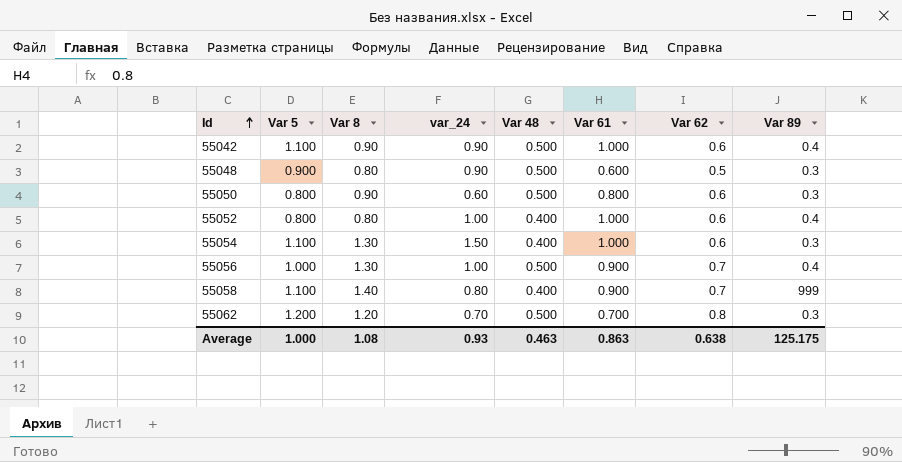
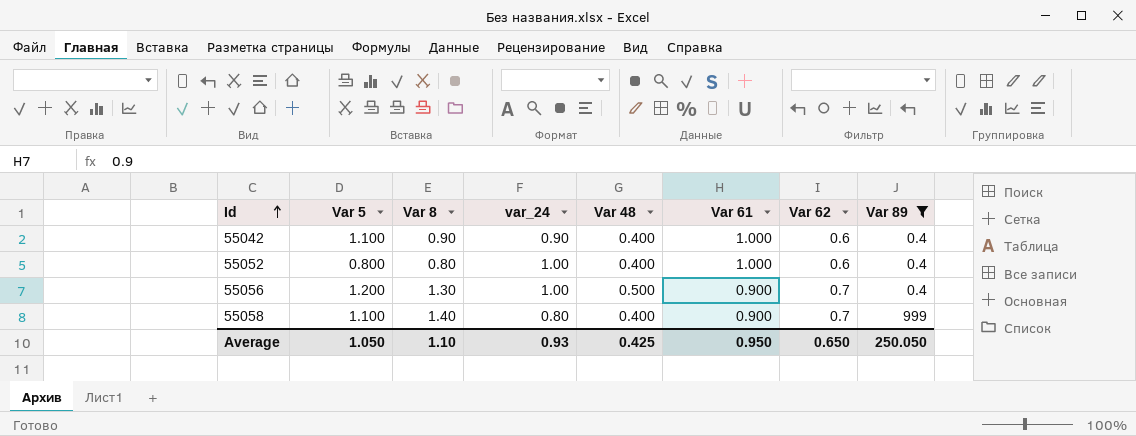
filter: none -> Var 89 != 0.3
55042 | Var 48: 0.500 -> 0.400
55056 | Var 5: 1.000 -> 1.200
Average | Var 5: 1.000 -> 1.050
Average | Var 8: 1.08 -> 1.10
Average | Var 48: 0.463 -> 0.425
Average | Var 61: 0.863 -> 0.950
Average | Var 62: 0.638 -> 0.650
Average | Var 89: 125.175 -> 250.050

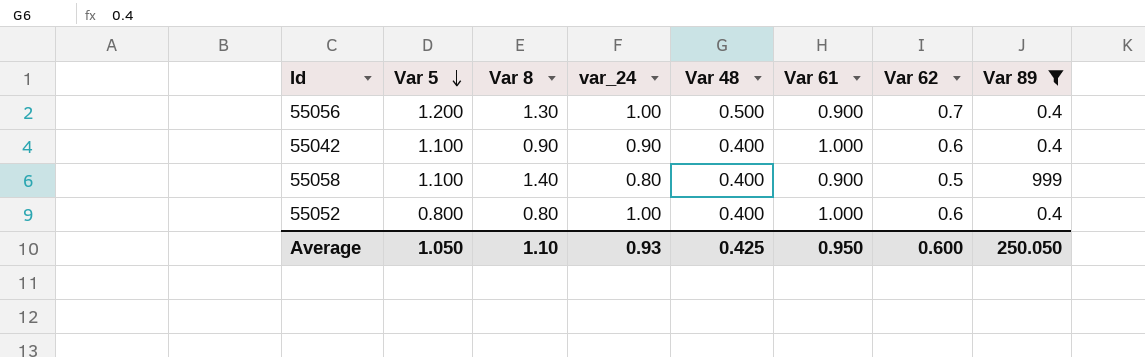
row order: Id ascending -> Var 5 descending
55058 | Var 62: 0.7 -> 0.5
Average | Var 62: 0.650 -> 0.600

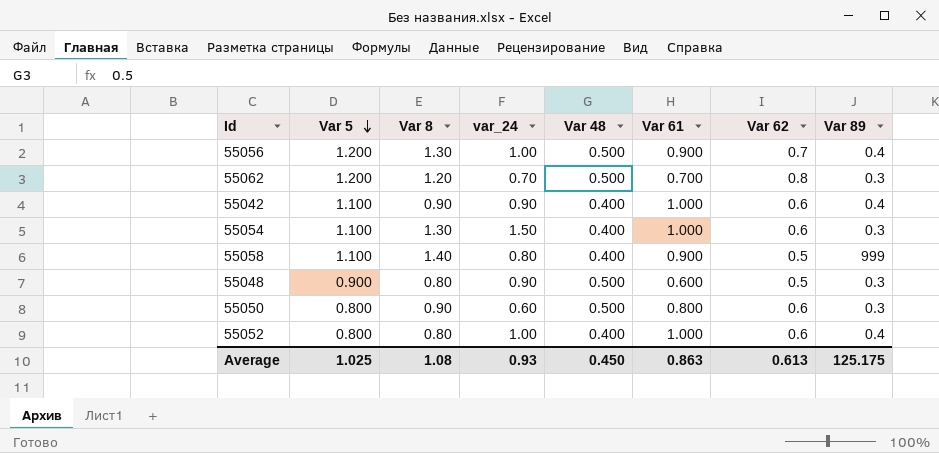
filter: Var 89 != 0.3 -> none
Average | Var 5: 1.050 -> 1.025
Average | Var 8: 1.10 -> 1.08
Average | Var 48: 0.425 -> 0.450
Average | Var 61: 0.950 -> 0.863
Average | Var 62: 0.600 -> 0.613
Average | Var 89: 250.050 -> 125.175

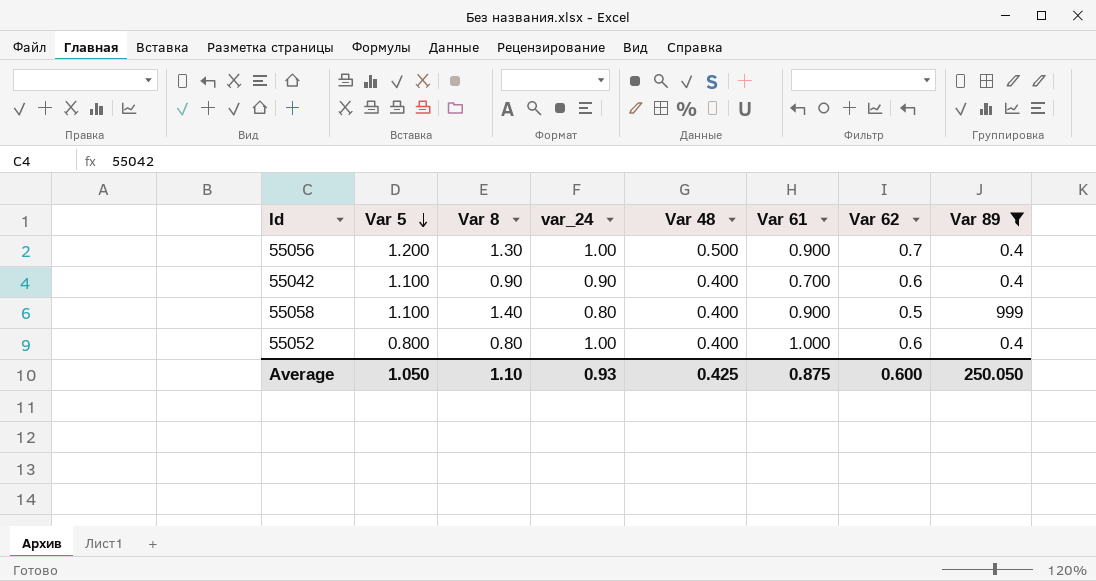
filter: none -> Var 89 != 0.3
55042 | Var 61: 1.000 -> 0.700
Average | Var 5: 1.025 -> 1.050
Average | Var 8: 1.08 -> 1.10
Average | Var 48: 0.450 -> 0.425
Average | Var 61: 0.863 -> 0.875
Average | Var 62: 0.613 -> 0.600
Average | Var 89: 125.175 -> 250.050

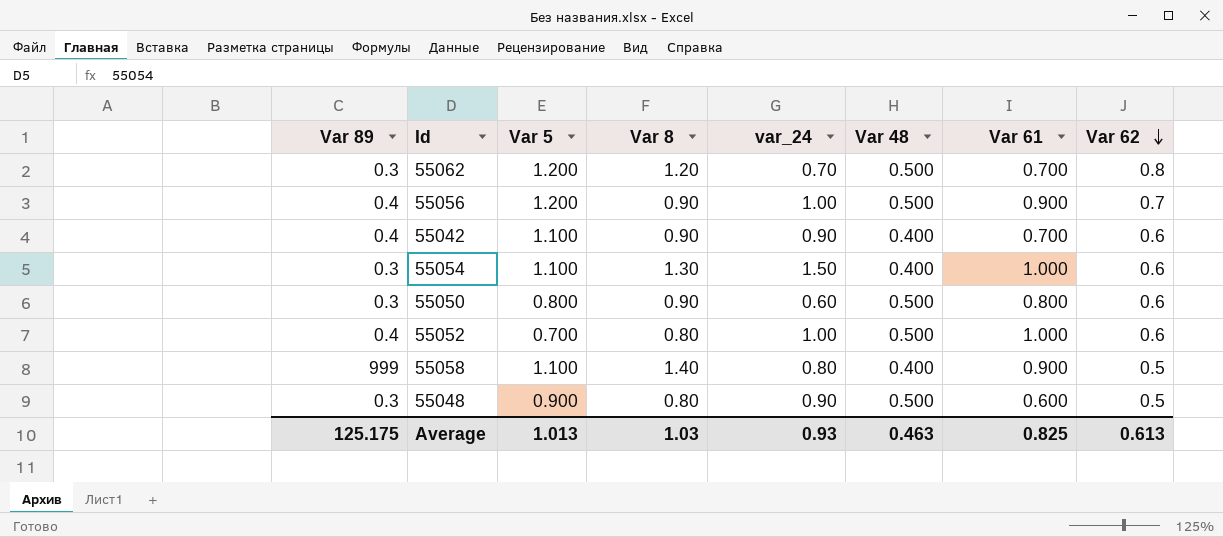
filter: Var 89 != 0.3 -> none
row order: Var 5 descending -> Var 62 descending
column Var 89 | position: 8 -> 1
55056 | Var 8: 1.30 -> 0.90
55052 | Var 5: 0.800 -> 0.700
55052 | Var 48: 0.400 -> 0.500
Average | Var 89: 250.050 -> 125.175
Average | Var 5: 1.050 -> 1.013
Average | Var 8: 1.10 -> 1.03
Average | Var 48: 0.425 -> 0.463
Average | Var 61: 0.875 -> 0.825
Average | Var 62: 0.600 -> 0.613

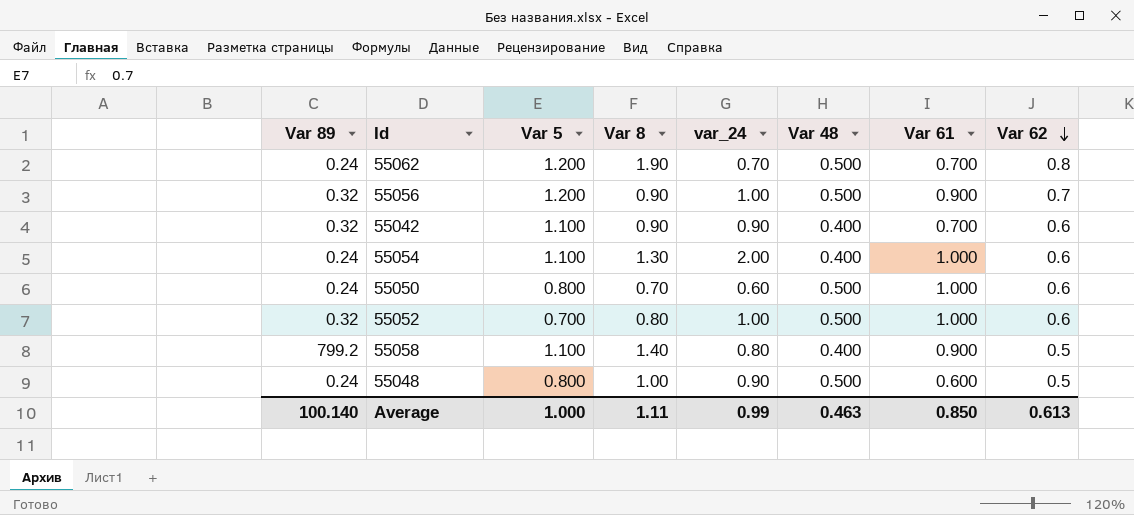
55062 | Var 89: 0.3 -> 0.24
55062 | Var 8: 1.20 -> 1.90
55056 | Var 89: 0.4 -> 0.32
55042 | Var 89: 0.4 -> 0.32
55054 | Var 89: 0.3 -> 0.24
55054 | var_24: 1.50 -> 2.00
55050 | Var 89: 0.3 -> 0.24
55050 | Var 8: 0.90 -> 0.70
55050 | Var 61: 0.800 -> 1.000
55052 | Var 89: 0.4 -> 0.32
55058 | Var 89: 999 -> 799.2
55048 | Var 89: 0.3 -> 0.24
55048 | Var 5: 0.900 -> 0.800
55048 | Var 8: 0.80 -> 1.00
Average | Var 89: 125.175 -> 100.140
Average | Var 5: 1.013 -> 1.000
Average | Var 8: 1.03 -> 1.11
Average | var_24: 0.93 -> 0.99
Average | Var 61: 0.825 -> 0.850

